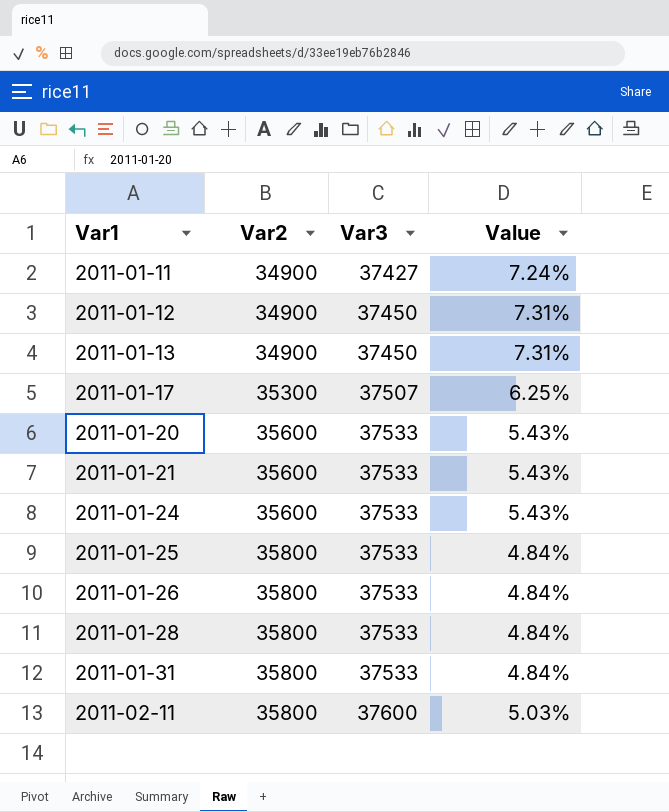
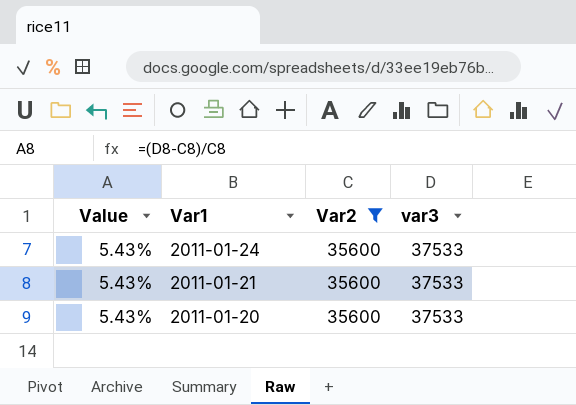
filter: none -> Var2 = 35600
row order: Var1 ascending -> Var1 descending
column Value | position: 4 -> 1
column name: Var3 -> var3

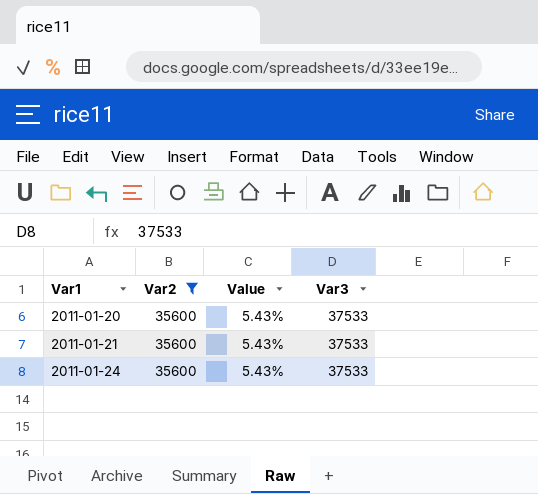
row order: Var1 descending -> Var1 ascending
column Value | position: 1 -> 3
column name: var3 -> Var3

